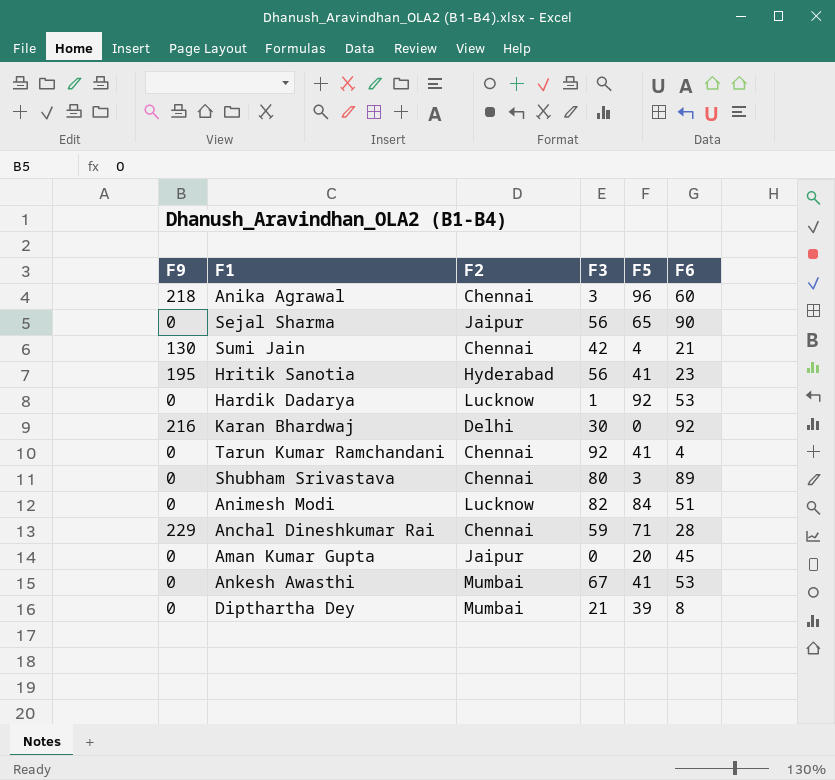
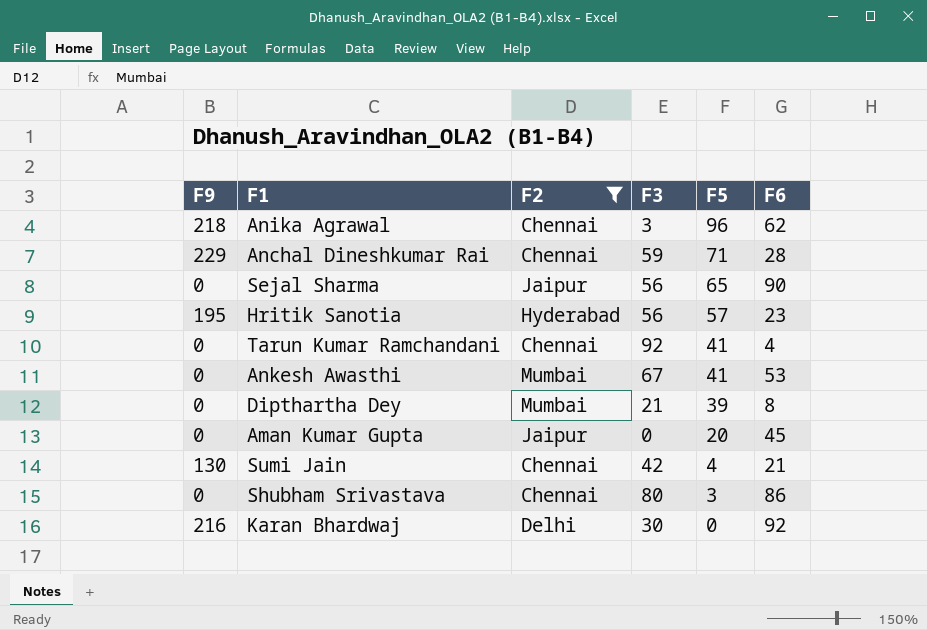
filter: none -> F2 != Lucknow
row order: none -> F5 descending
Anika Agrawal | F6: 60 -> 62
Hritik Sanotia | F5: 41 -> 57
Shubham Srivastava | F6: 89 -> 86

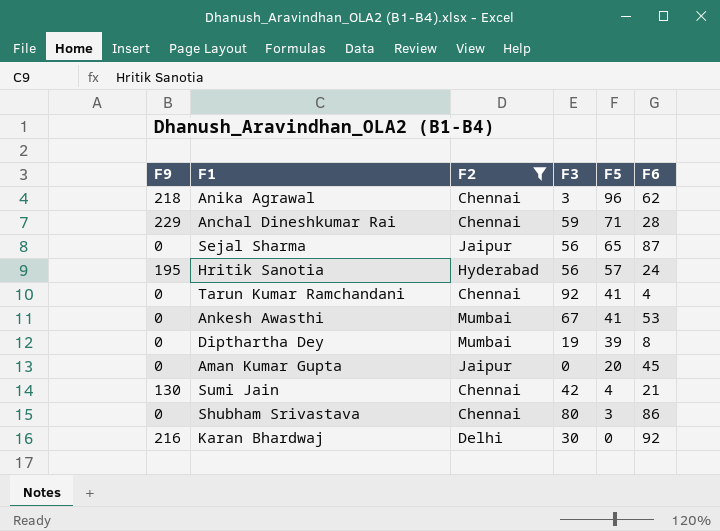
Sejal Sharma | F6: 90 -> 87
Hritik Sanotia | F6: 23 -> 24
Dipthartha Dey | F3: 21 -> 19

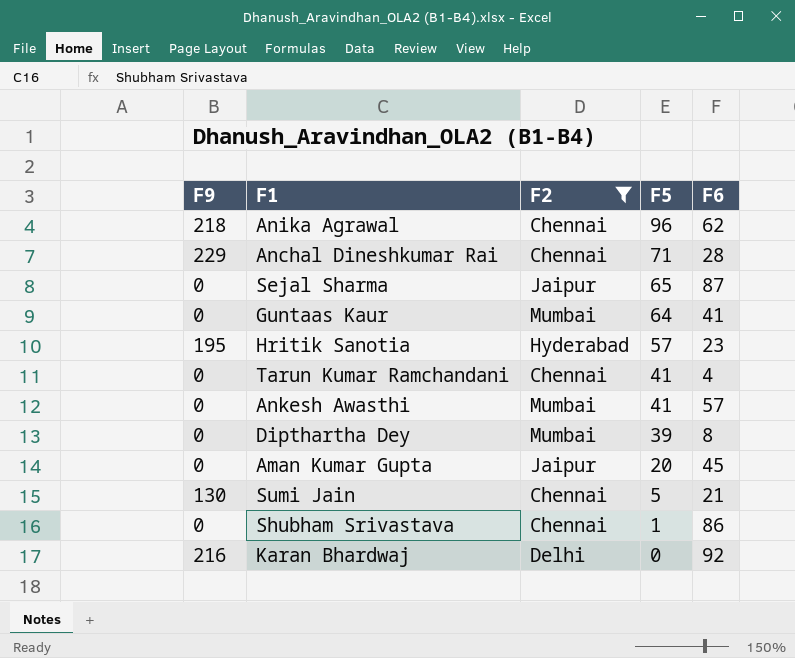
column F3 | position: 4 -> none
row Guntaas Kaur: none -> 0 | Mumbai | 64 | 41
Hritik Sanotia | F6: 24 -> 23
Ankesh Awasthi | F6: 53 -> 57
Sumi Jain | F5: 4 -> 5
Shubham Srivastava | F5: 3 -> 1

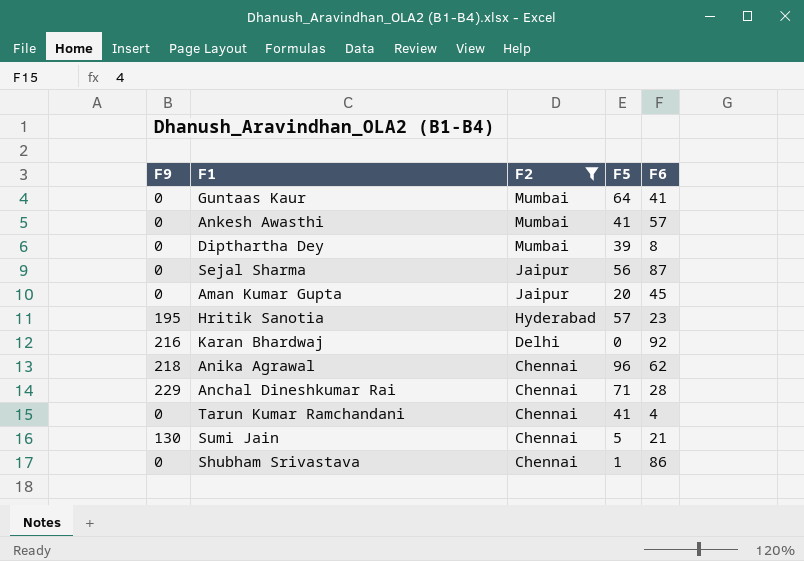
row order: F5 descending -> F2 descending
Sejal Sharma | F5: 65 -> 56

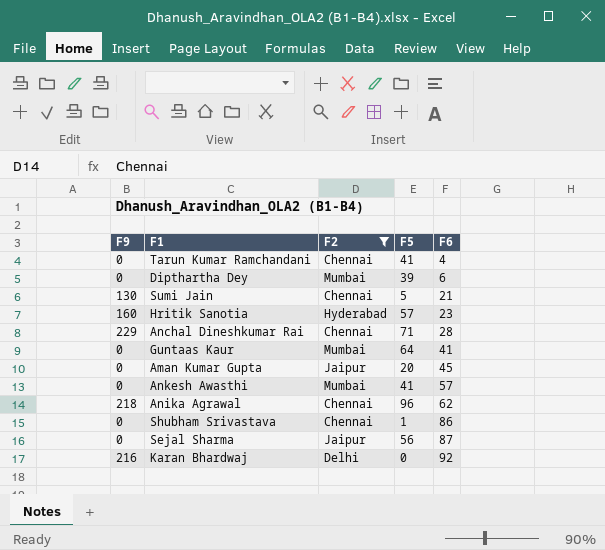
row order: F2 descending -> F6 ascending
Dipthartha Dey | F6: 8 -> 6
Hritik Sanotia | F9: 195 -> 160

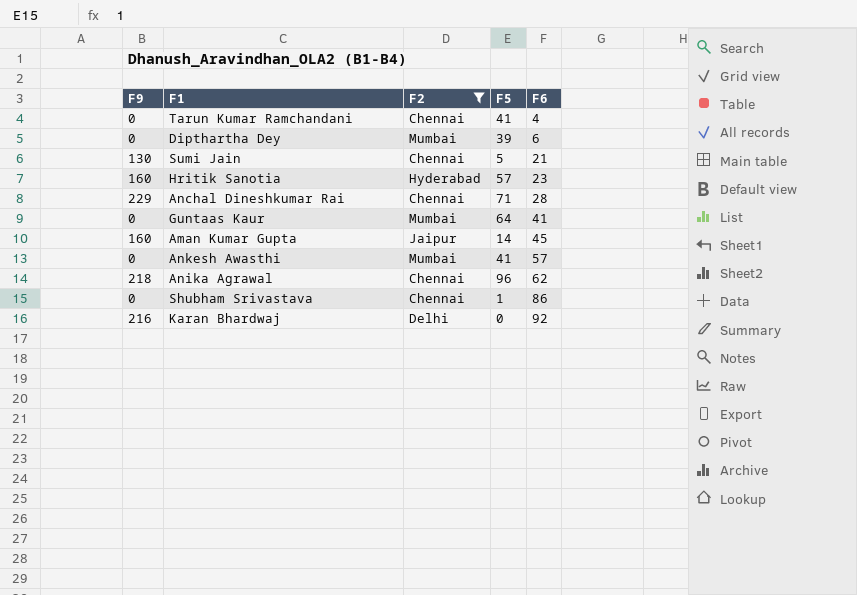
row Sejal Sharma: 0 | Jaipur | 56 | 87 -> none
Aman Kumar Gupta | F9: 0 -> 160
Aman Kumar Gupta | F5: 20 -> 14

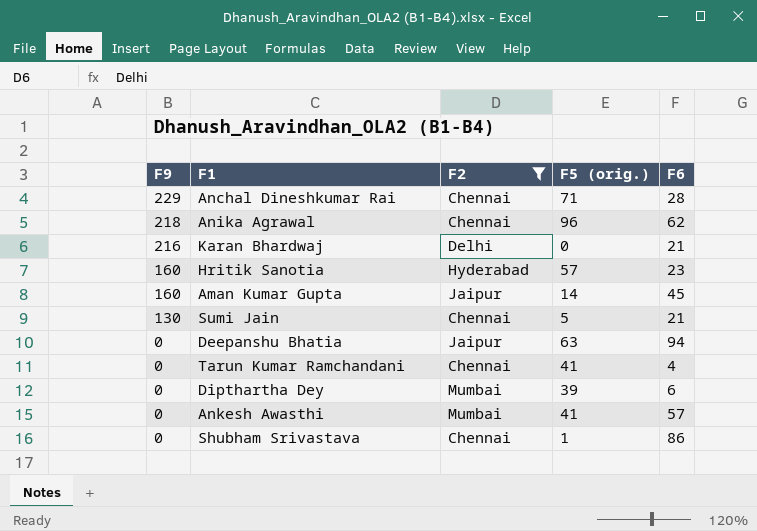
row order: F6 ascending -> F9 descending
column name: F5 -> F5 (orig.)
row Guntaas Kaur: 0 | Mumbai | 64 | 41 -> none
Karan Bhardwaj | F6: 92 -> 21
row Deepanshu Bhatia: none -> 0 | Jaipur | 63 | 94

